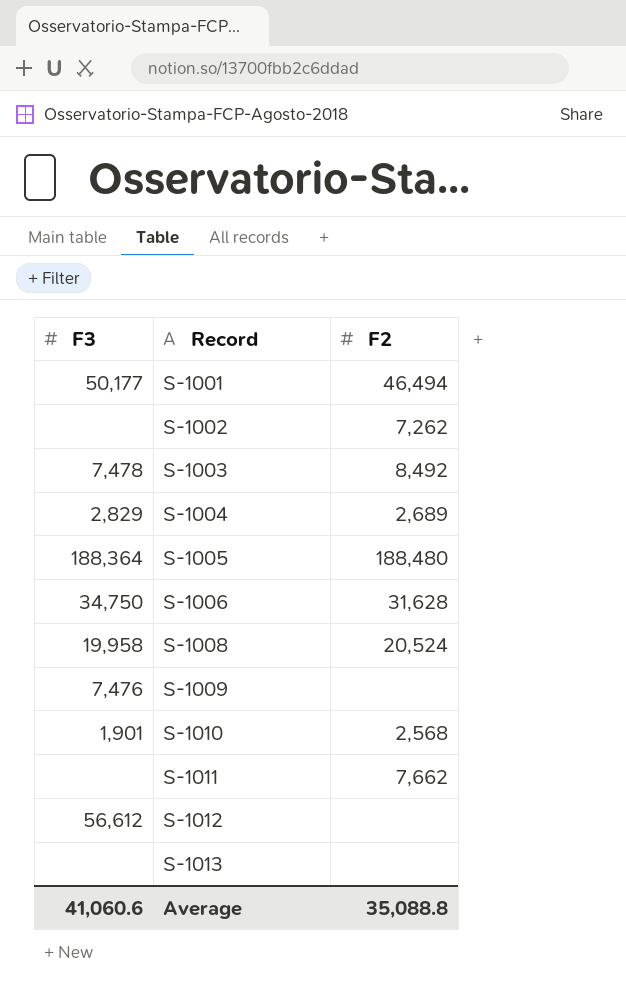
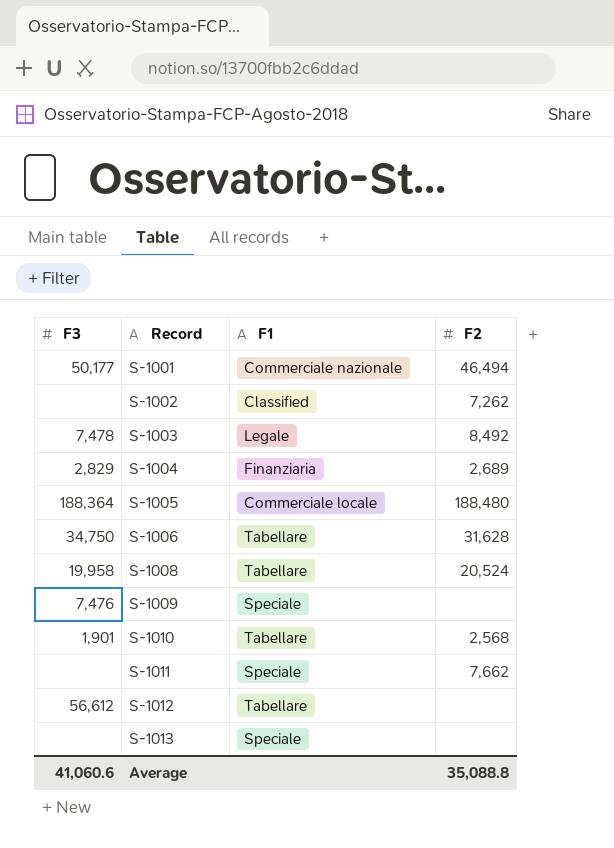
column F1 | position: none -> 3

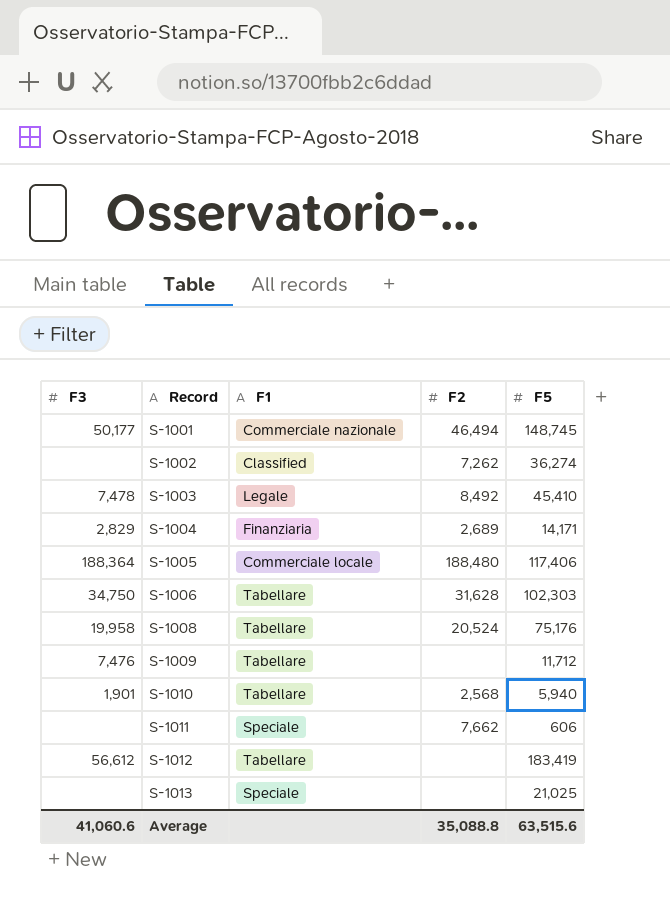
column F5 | position: none -> 5
S-1009 | F1: Speciale -> Tabellare

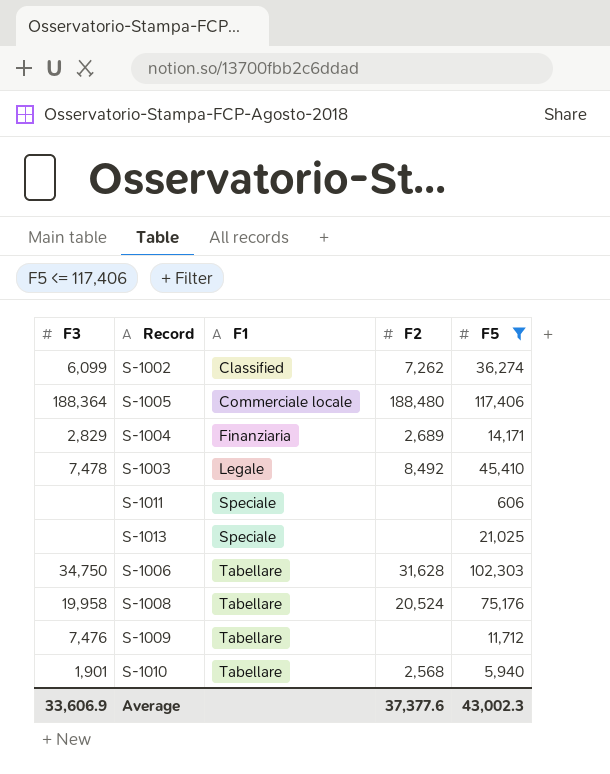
filter: none -> F5 <= 117,406
row order: Record ascending -> F1 ascending
S-1002 | F3: none -> 6,099
S-1011 | F2: 7,662 -> none
Average | F3: 41,060.6 -> 33,606.9
Average | F2: 35,088.8 -> 37,377.6
Average | F5: 63,515.6 -> 43,002.3

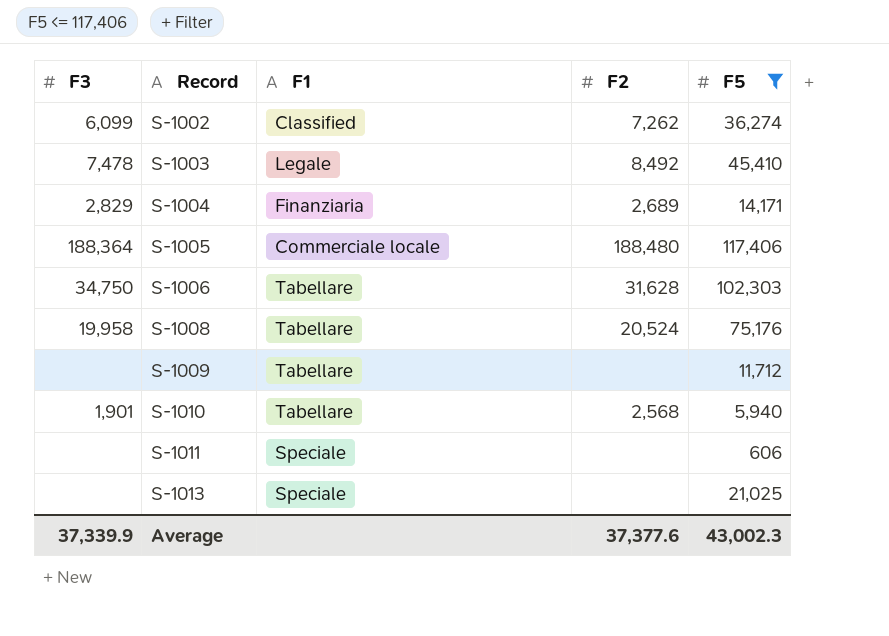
row order: F1 ascending -> Record ascending
S-1009 | F3: 7,476 -> none
Average | F3: 33,606.9 -> 37,339.9

